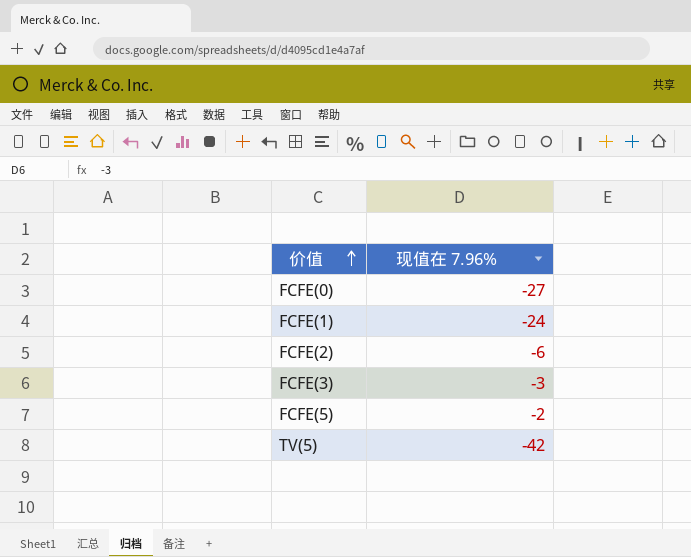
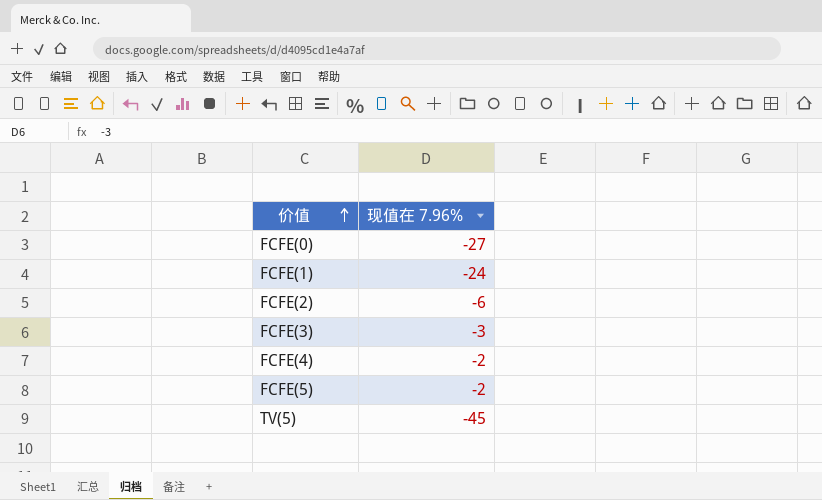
row FCFE(4): none -> -2
TV(5) | 现值在 7.96%: -42 -> -45

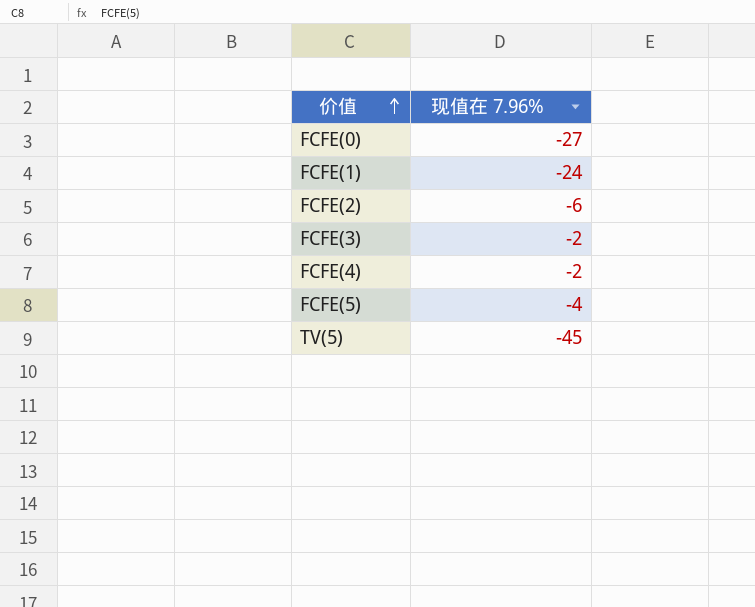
FCFE(3) | 现值在 7.96%: -3 -> -2
FCFE(5) | 现值在 7.96%: -2 -> -4

